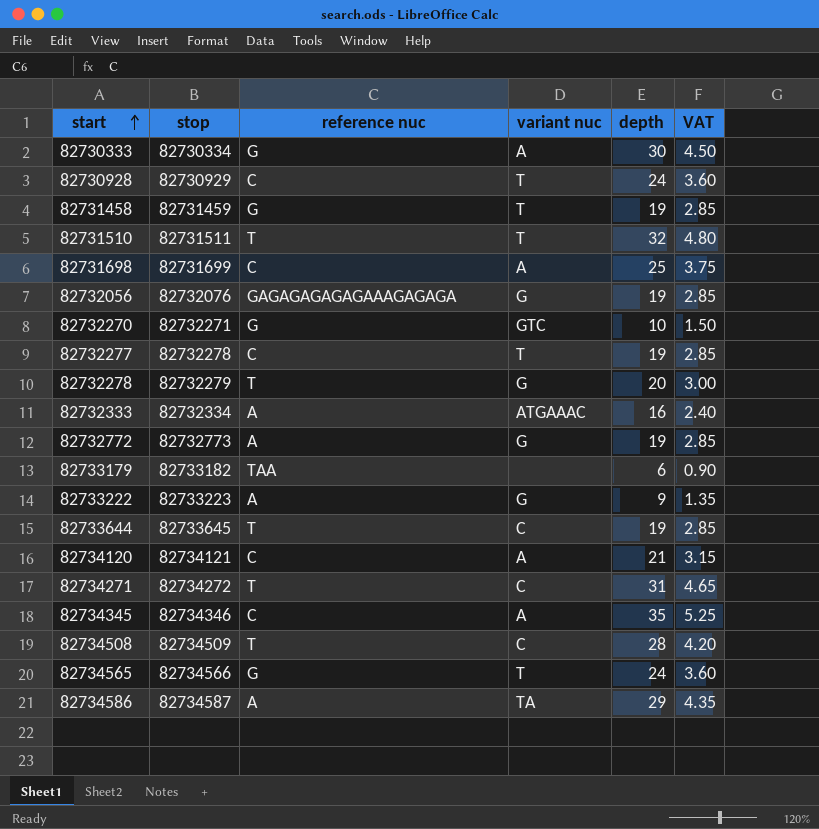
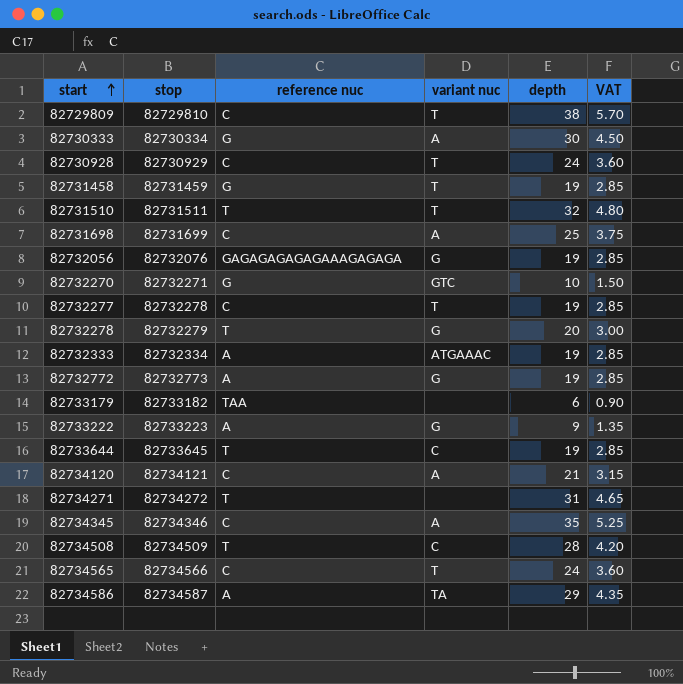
row 82729809: none -> 82729810 | C | T | 38 | 5.70
82732333 | depth: 16 -> 19
82732333 | VAT: 2.40 -> 2.85
82734271 | variant nuc: C -> none
82734565 | reference nuc: G -> C

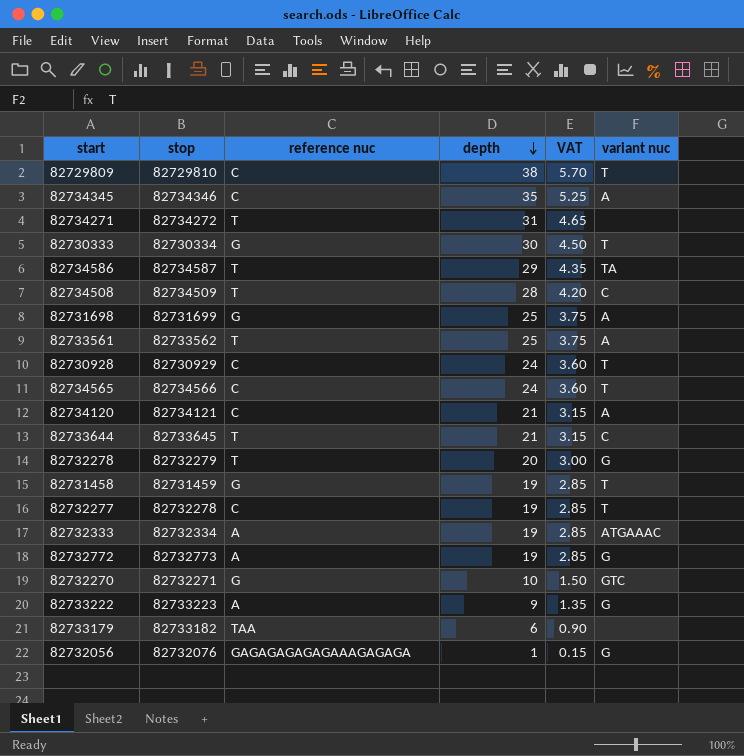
row order: start ascending -> depth descending
column variant nuc | position: 4 -> 6
row 82731510: 82731511 | T | T | 32 | 4.80 -> none
82730333 | variant nuc: A -> T
82734586 | reference nuc: A -> T
82731698 | reference nuc: C -> G
row 82733561: none -> 82733562 | T | 25 | 3.75 | A
82733644 | depth: 19 -> 21
82733644 | VAT: 2.85 -> 3.15
82732056 | depth: 19 -> 1
82732056 | VAT: 2.85 -> 0.15

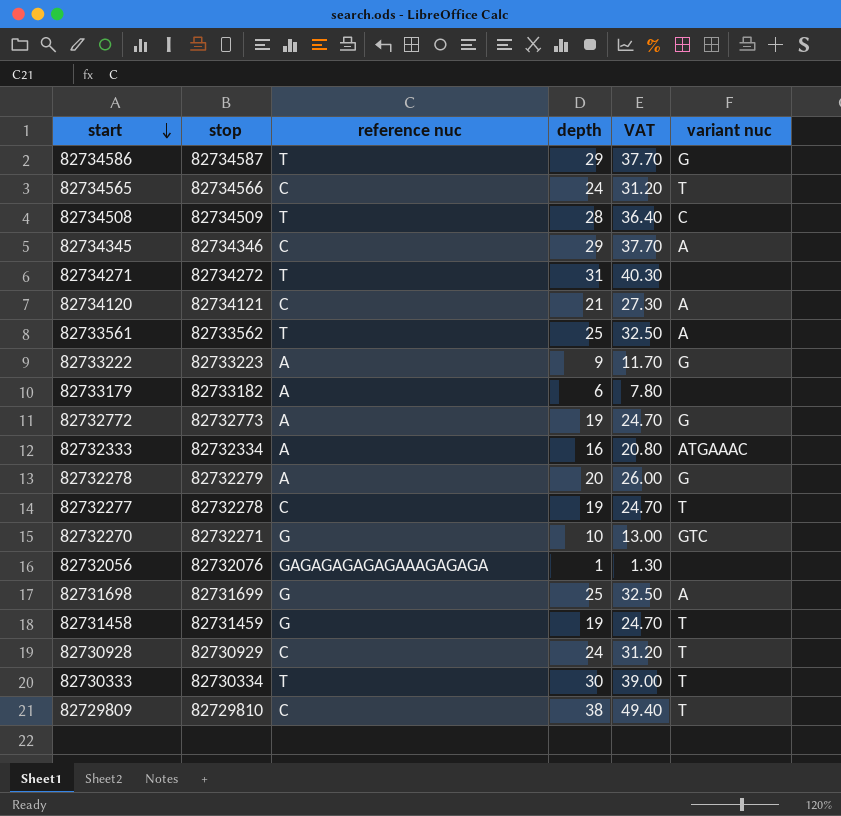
row order: depth descending -> start descending
column VAT | formula: [depth] * 0.15 -> [depth] * 1.3
row 82733644: 82733645 | T | 21 | 3.15 | C -> none
82734586 | variant nuc: TA -> G
82734345 | depth: 35 -> 29
82733179 | reference nuc: TAA -> A
82732333 | depth: 19 -> 16
82732278 | reference nuc: T -> A
82732056 | variant nuc: G -> none
82730333 | reference nuc: G -> T

